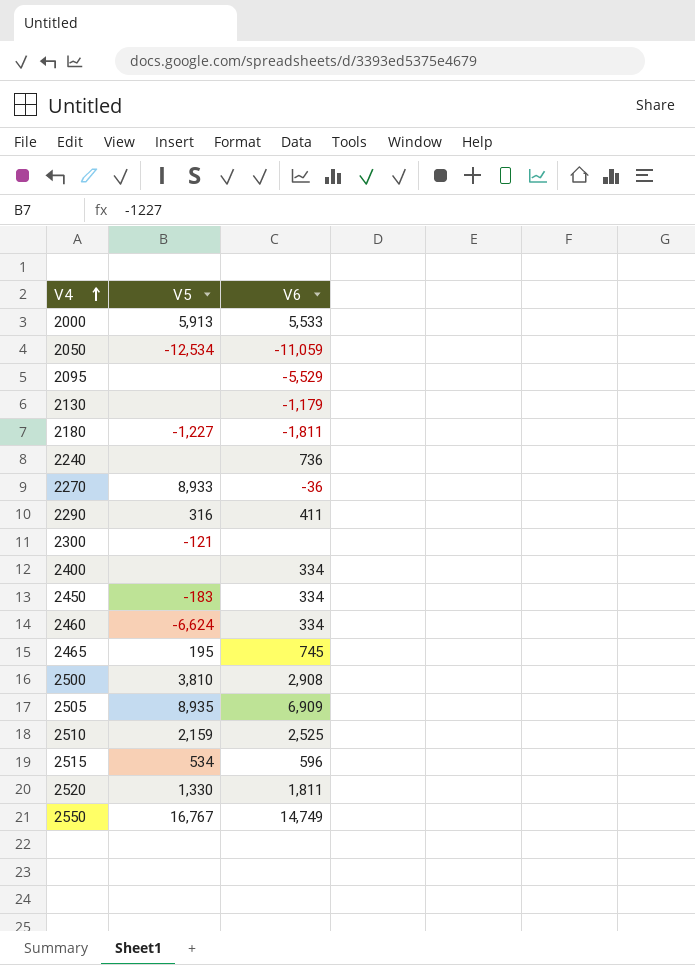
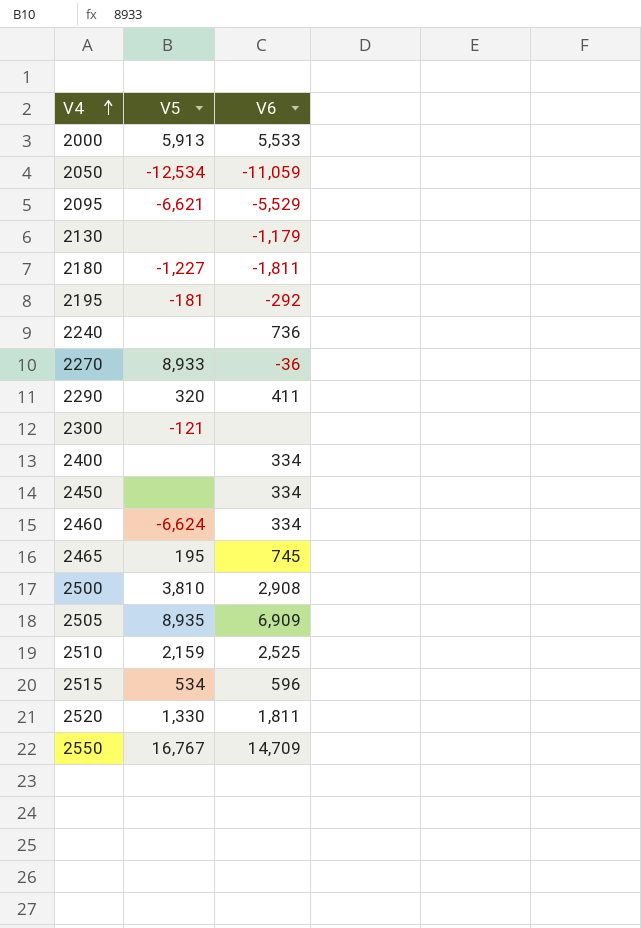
2095 | V5: none -> -6,621
row 2195: none -> -181 | -292
2290 | V5: 316 -> 320
2450 | V5: -183 -> none
2550 | V6: 14,749 -> 14,709

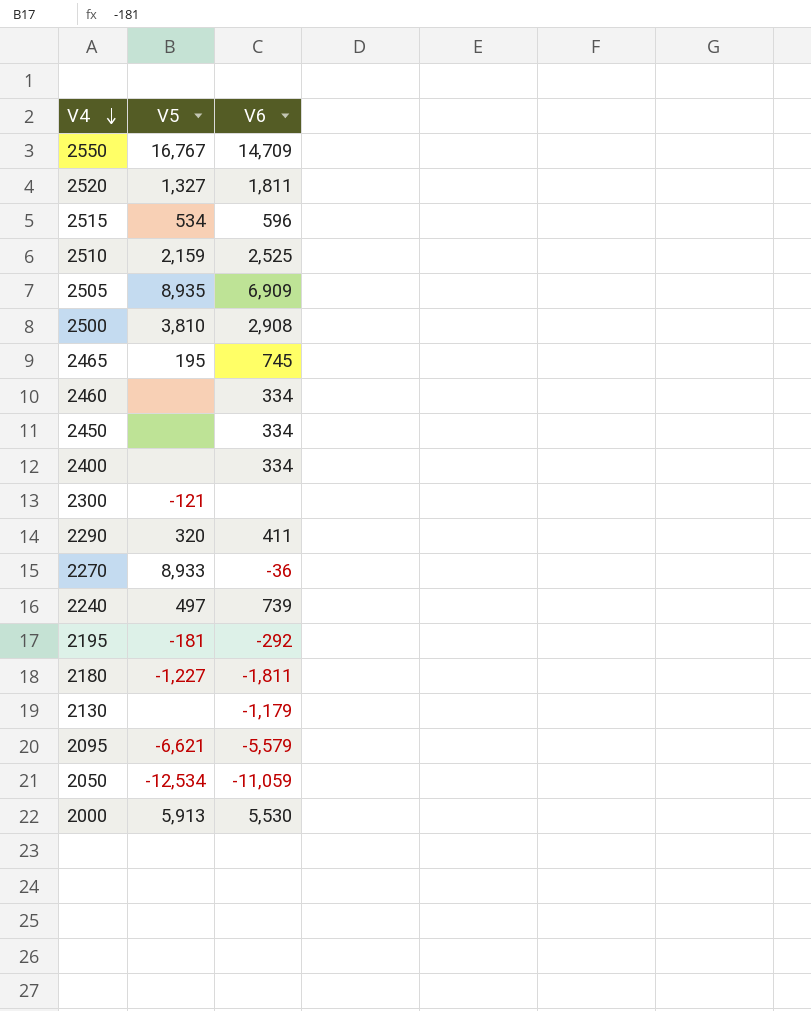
row order: V4 ascending -> V4 descending
2520 | V5: 1,330 -> 1,327
2460 | V5: -6,624 -> none
2240 | V5: none -> 497
2240 | V6: 736 -> 739
2095 | V6: -5,529 -> -5,579
2000 | V6: 5,533 -> 5,530

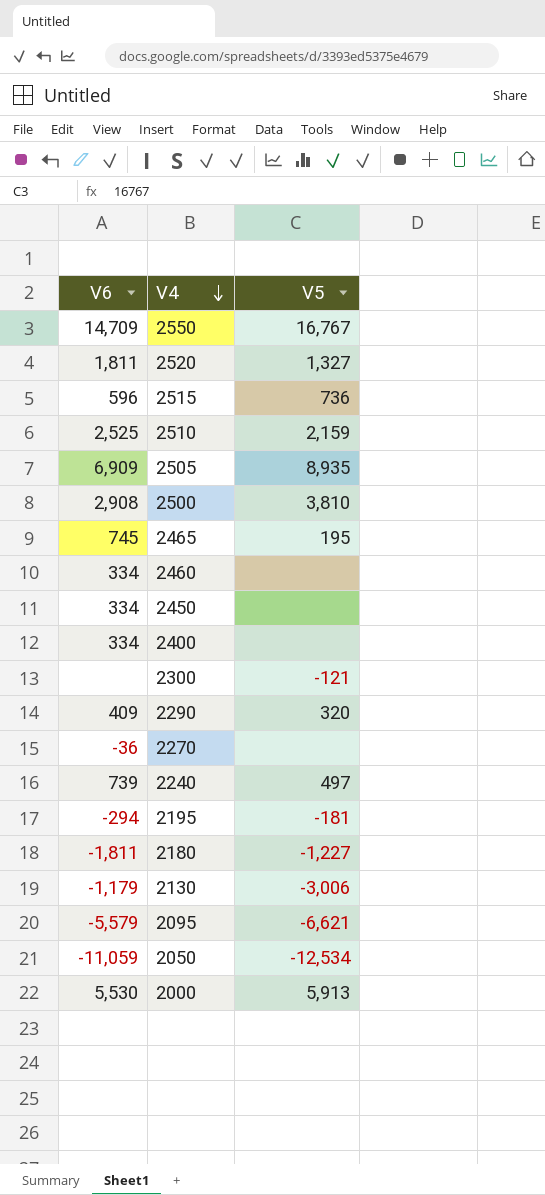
column V6 | position: 3 -> 1
2515 | V5: 534 -> 736
2290 | V6: 411 -> 409
2270 | V5: 8,933 -> none
2195 | V6: -292 -> -294
2130 | V5: none -> -3,006

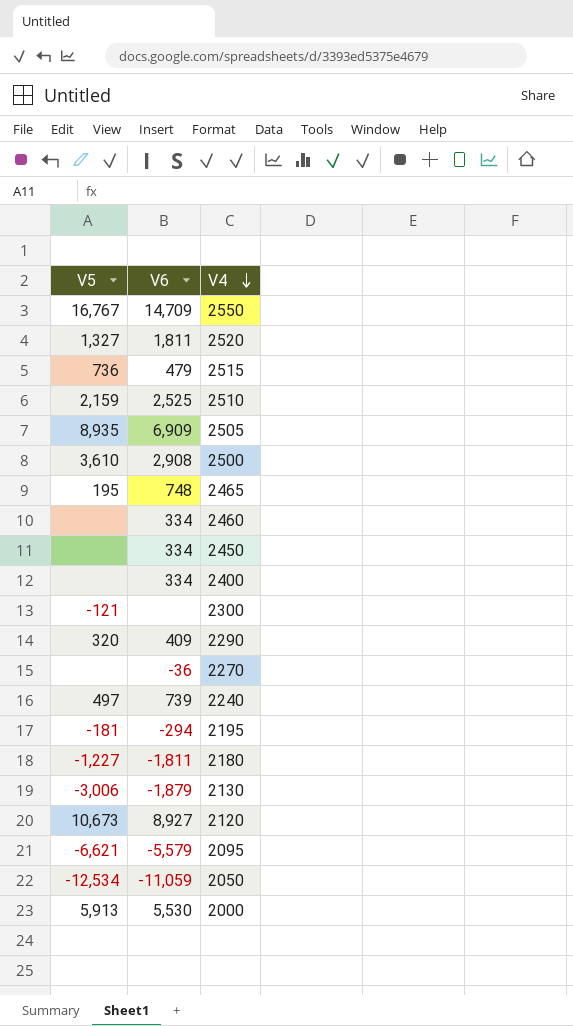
column V5 | position: 3 -> 1
2515 | V6: 596 -> 479
2500 | V5: 3,810 -> 3,610
2465 | V6: 745 -> 748
2130 | V6: -1,179 -> -1,879
row 2120: none -> 10,673 | 8,927

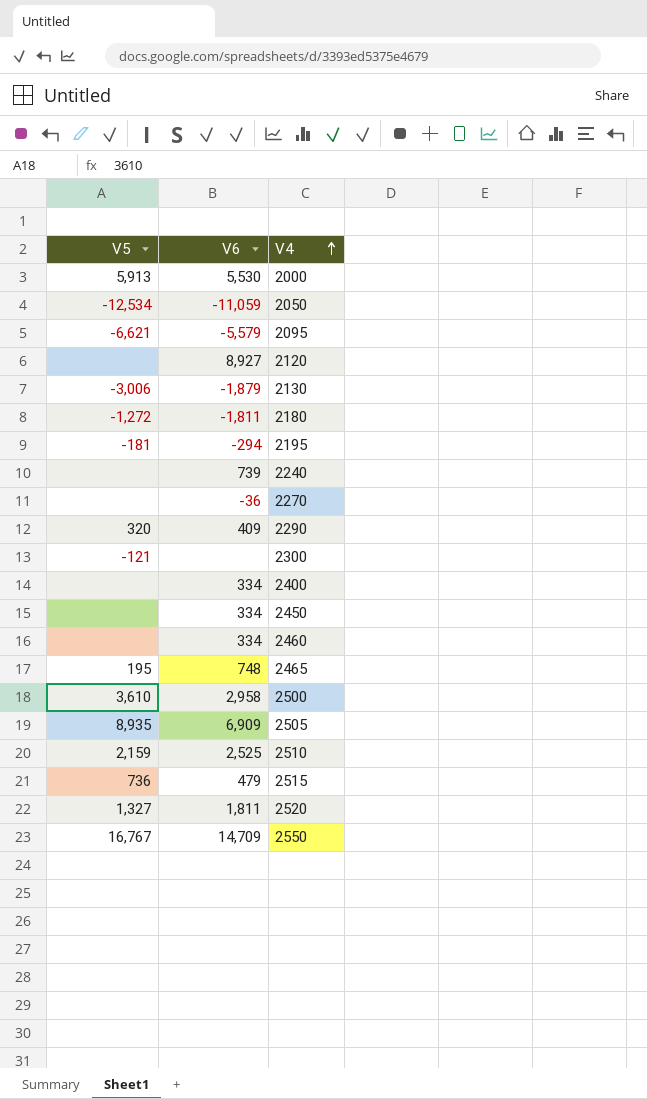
row order: V4 descending -> V4 ascending
2120 | V5: 10,673 -> none
2180 | V5: -1,227 -> -1,272
2240 | V5: 497 -> none
2500 | V6: 2,908 -> 2,958

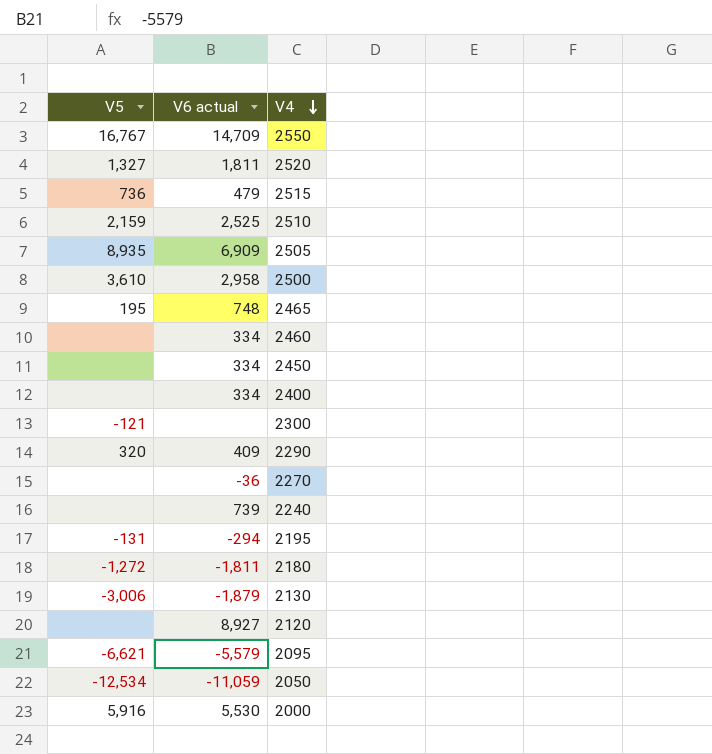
row order: V4 ascending -> V4 descending
column name: V6 -> V6 actual
2195 | V5: -181 -> -131
2000 | V5: 5,913 -> 5,916

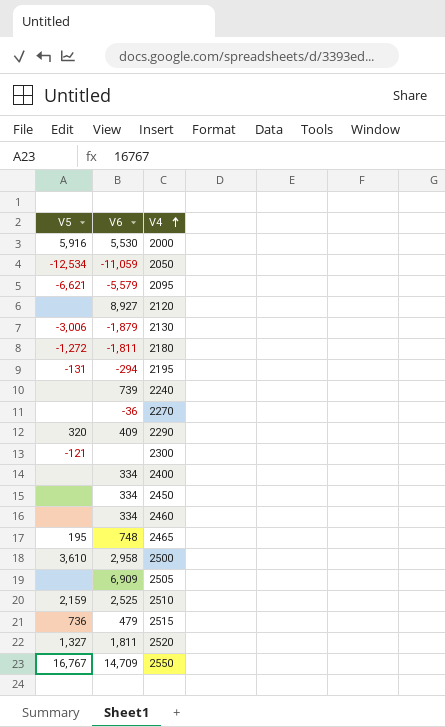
row order: V4 descending -> V4 ascending
column name: V6 actual -> V6
2505 | V5: 8,935 -> none

